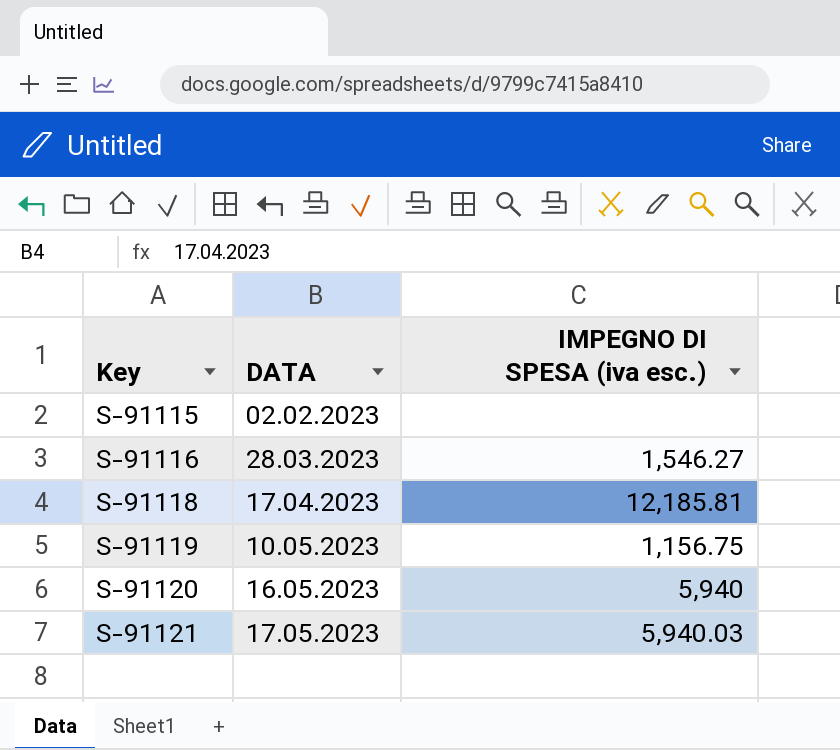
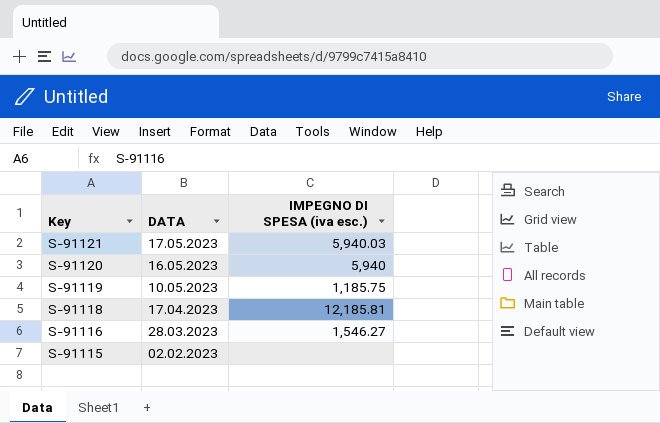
row order: Key ascending -> Key descending
S-91119 | IMPEGNO DI SPESA (iva esc.): 1,156.75 -> 1,185.75

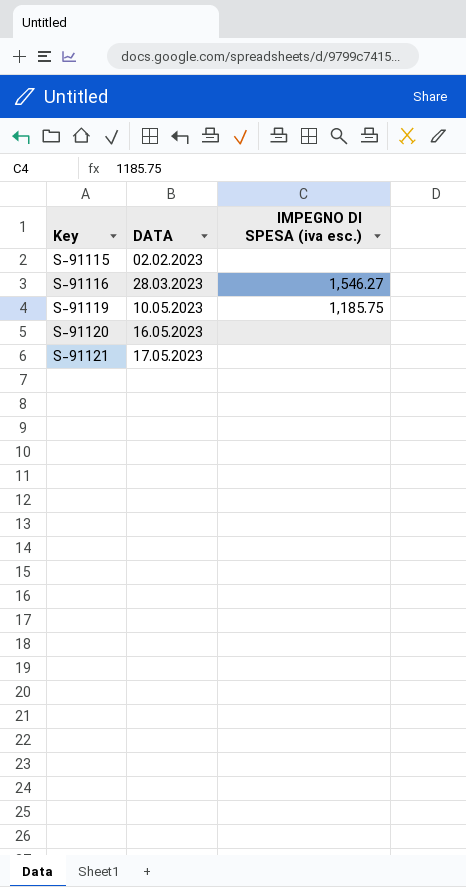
row order: Key descending -> Key ascending
row S-91118: 17.04.2023 | 12,185.81 -> none
S-91120 | IMPEGNO DI SPESA (iva esc.): 5,940 -> none
S-91121 | IMPEGNO DI SPESA (iva esc.): 5,940.03 -> none

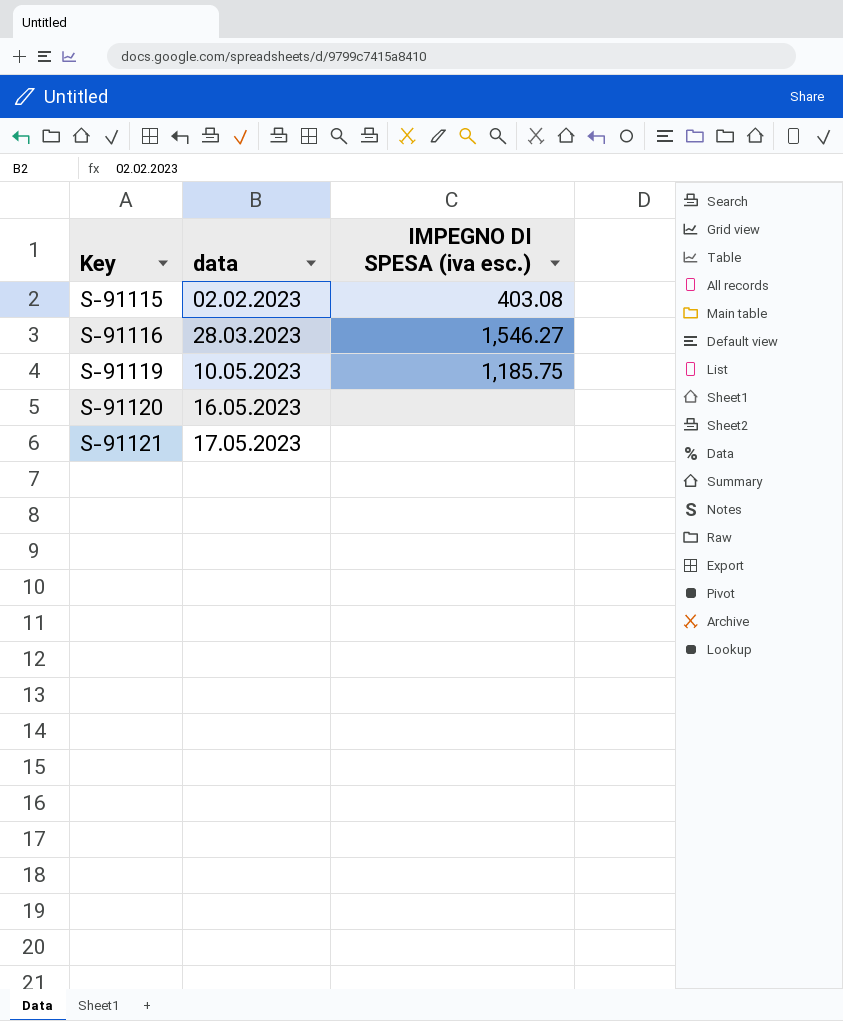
column name: DATA -> data
S-91115 | IMPEGNO DI SPESA (iva esc.): none -> 403.08

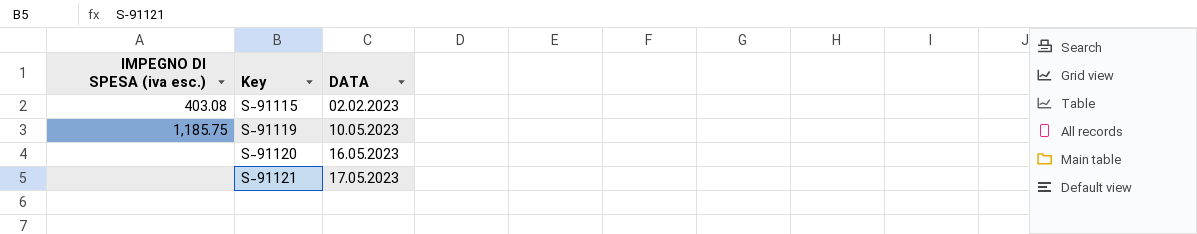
column IMPEGNO DI SPESA (iva esc.) | position: 3 -> 1
column name: data -> DATA
row S-91116: 28.03.2023 | 1,546.27 -> none

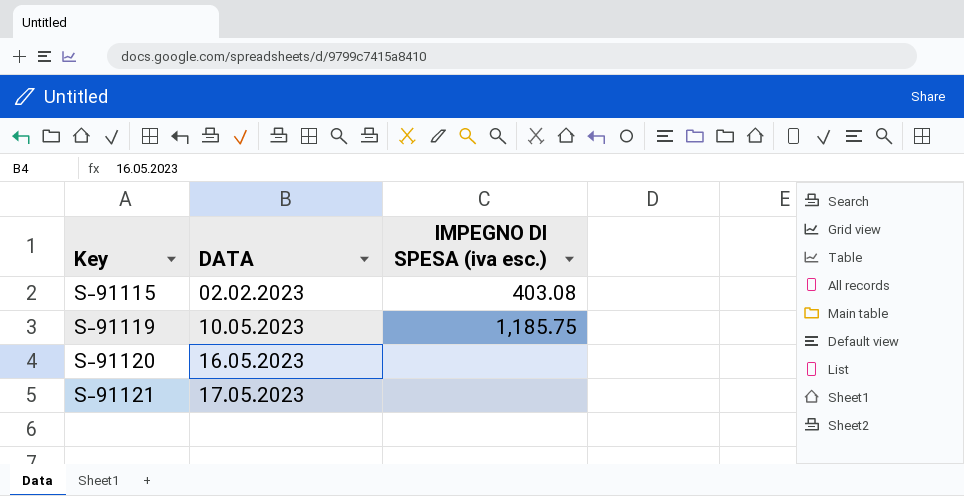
column IMPEGNO DI SPESA (iva esc.) | position: 1 -> 3

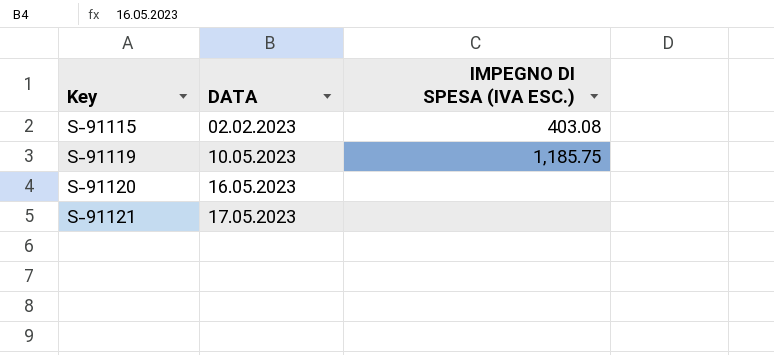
column name: IMPEGNO DI SPESA (iva esc.) -> IMPEGNO DI SPESA (IVA ESC.)

